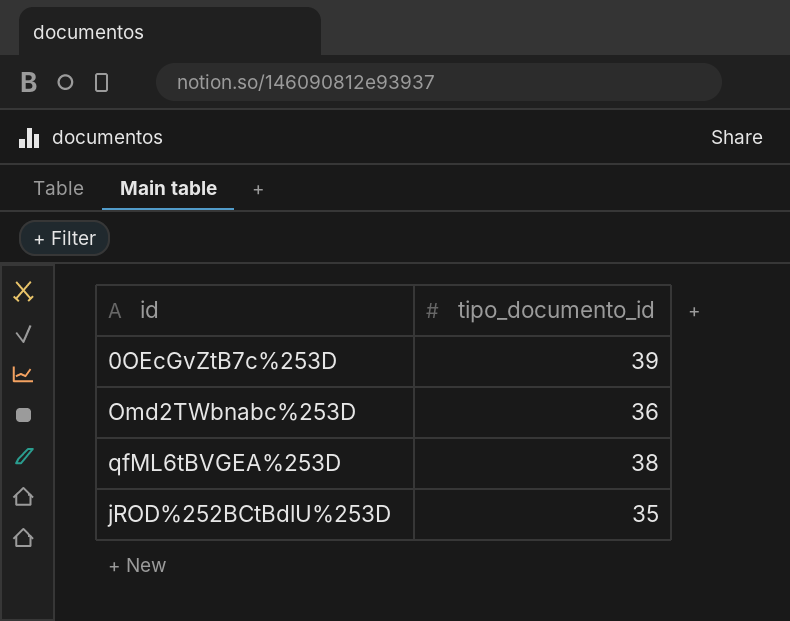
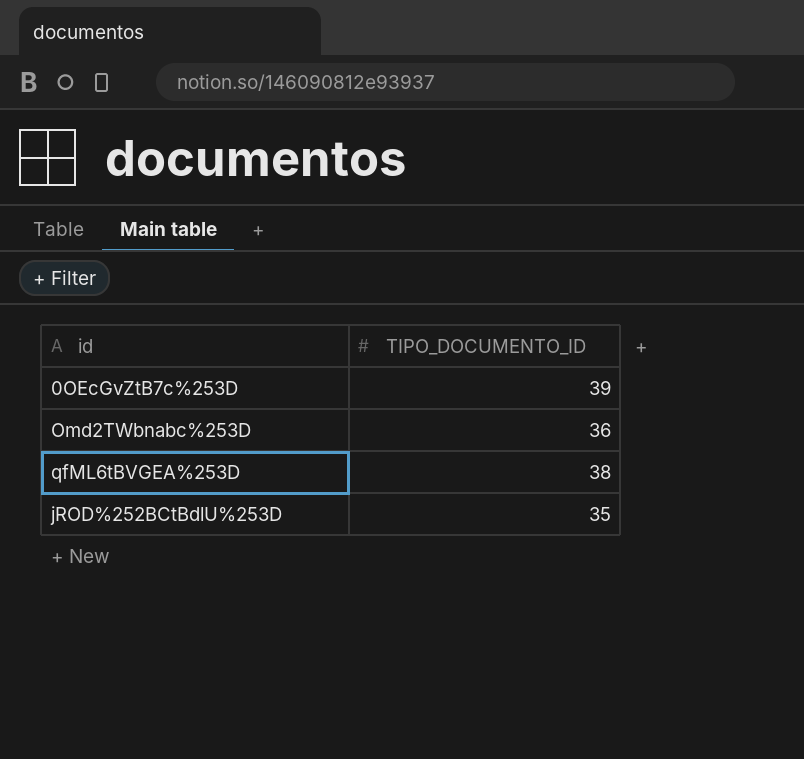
column name: tipo_documento_id -> TIPO_DOCUMENTO_ID

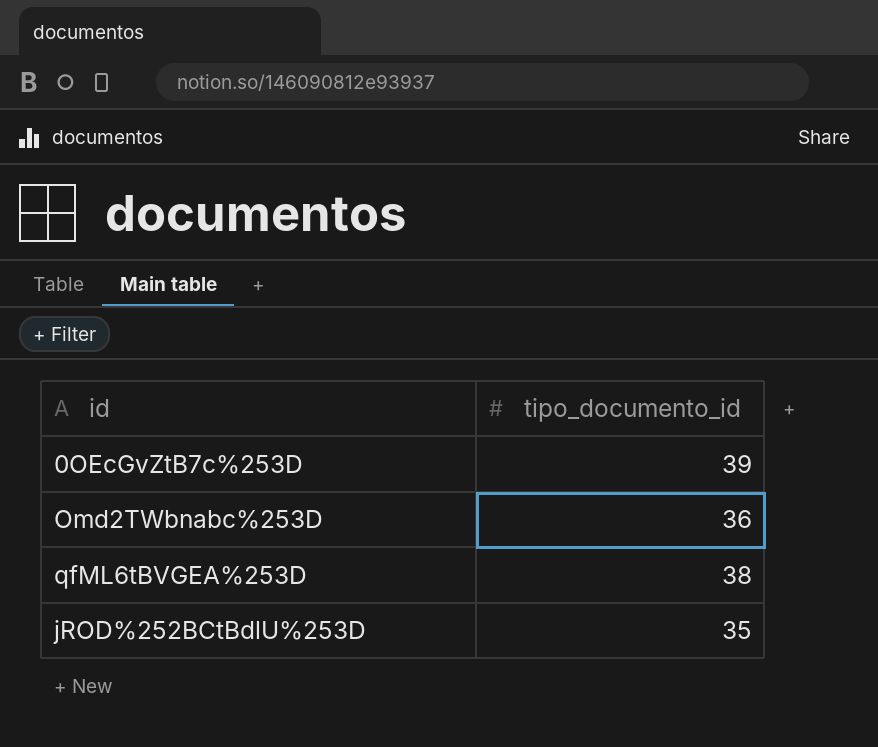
column name: TIPO_DOCUMENTO_ID -> tipo_documento_id

